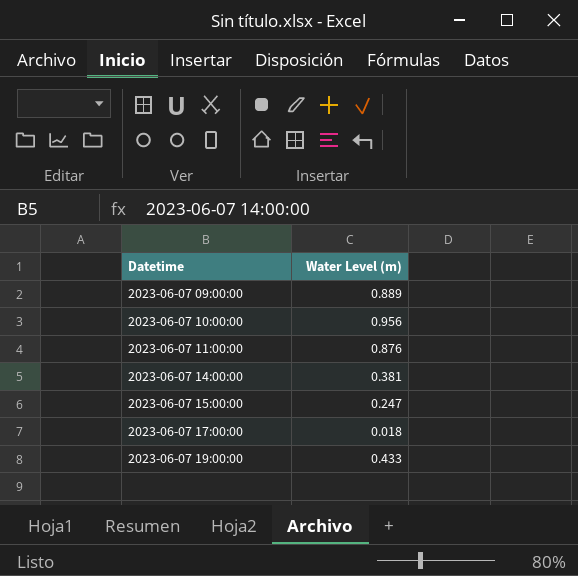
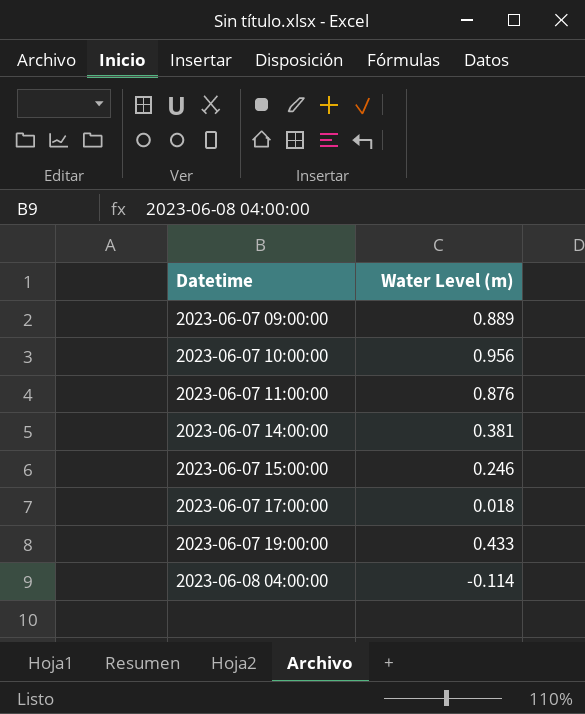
2023-06-07 15:00:00 | Water Level (m): 0.247 -> 0.246
row 2023-06-08 04:00:00: none -> -0.114

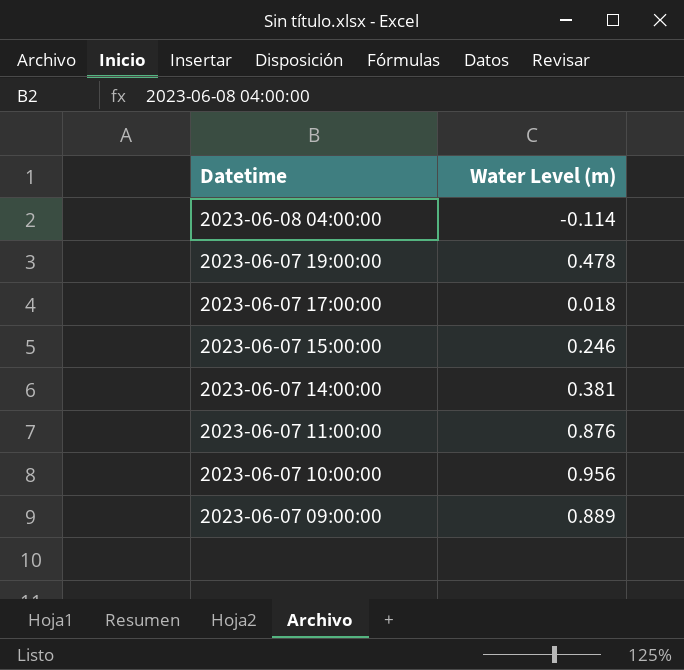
row order: Datetime ascending -> Datetime descending
2023-06-07 19:00:00 | Water Level (m): 0.433 -> 0.478

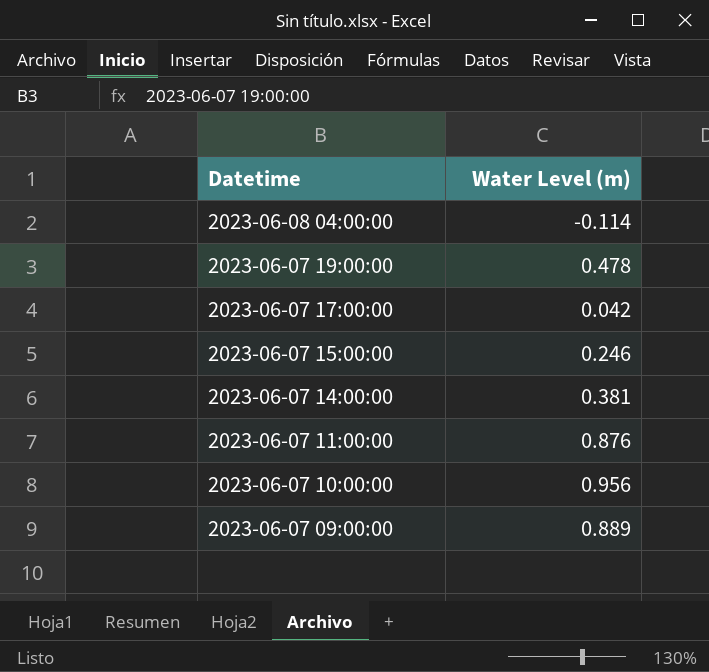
2023-06-07 17:00:00 | Water Level (m): 0.018 -> 0.042

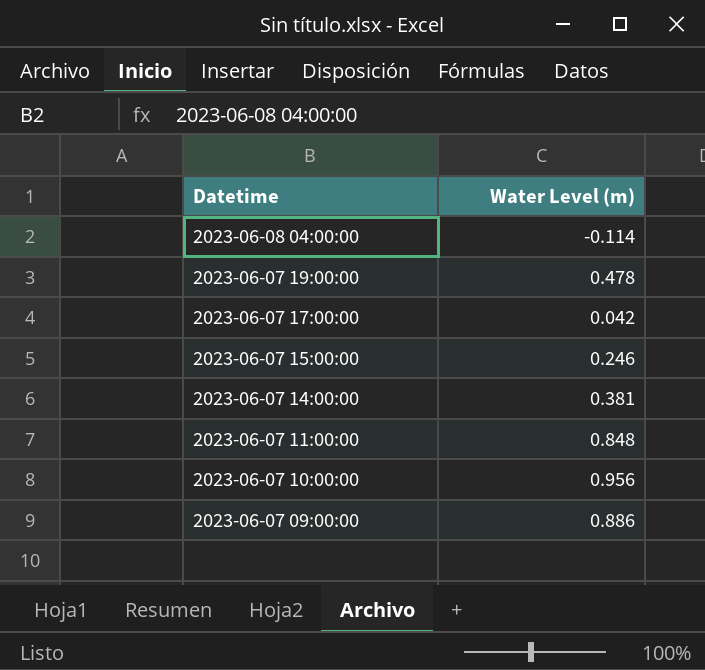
2023-06-07 11:00:00 | Water Level (m): 0.876 -> 0.848
2023-06-07 09:00:00 | Water Level (m): 0.889 -> 0.886

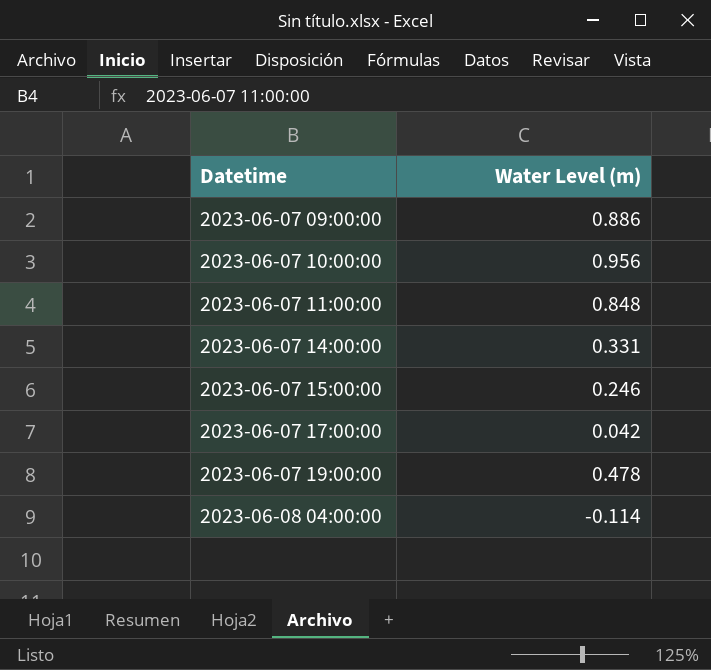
row order: Datetime descending -> Datetime ascending
2023-06-07 14:00:00 | Water Level (m): 0.381 -> 0.331

